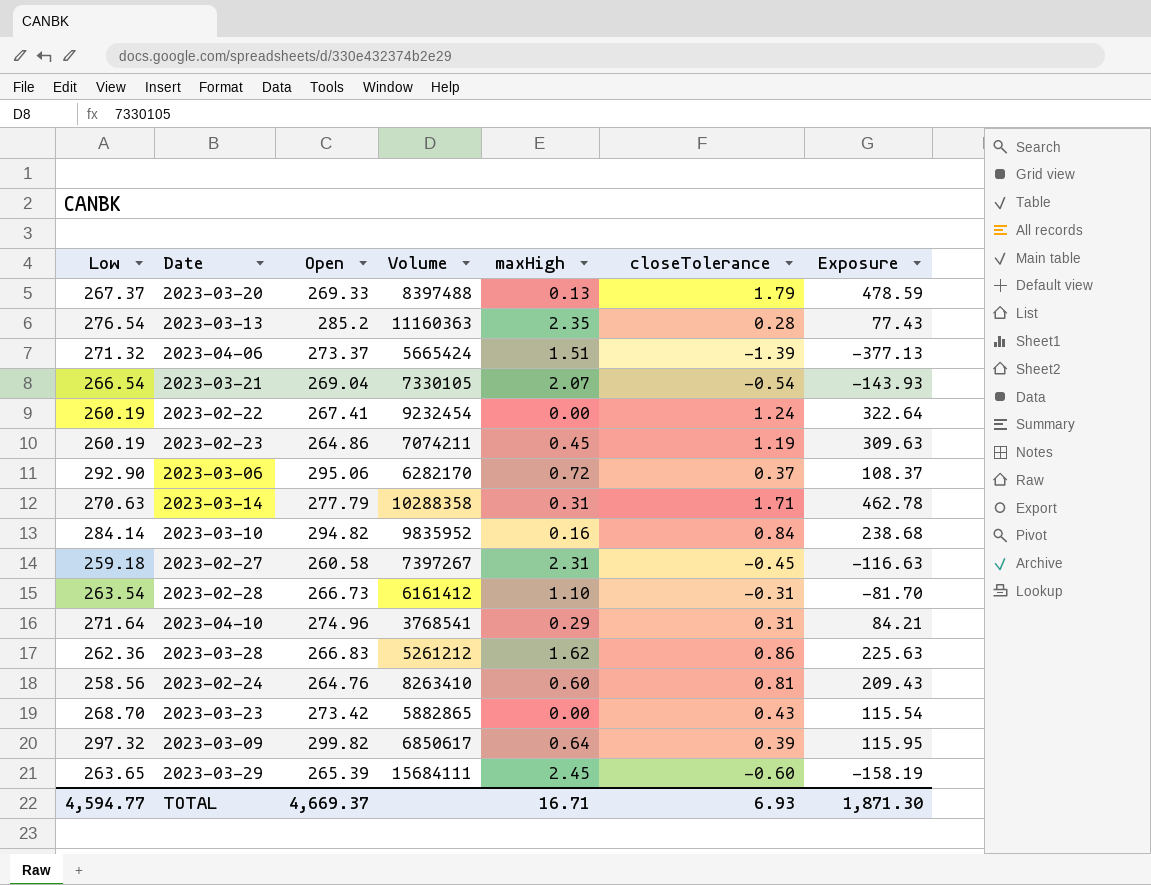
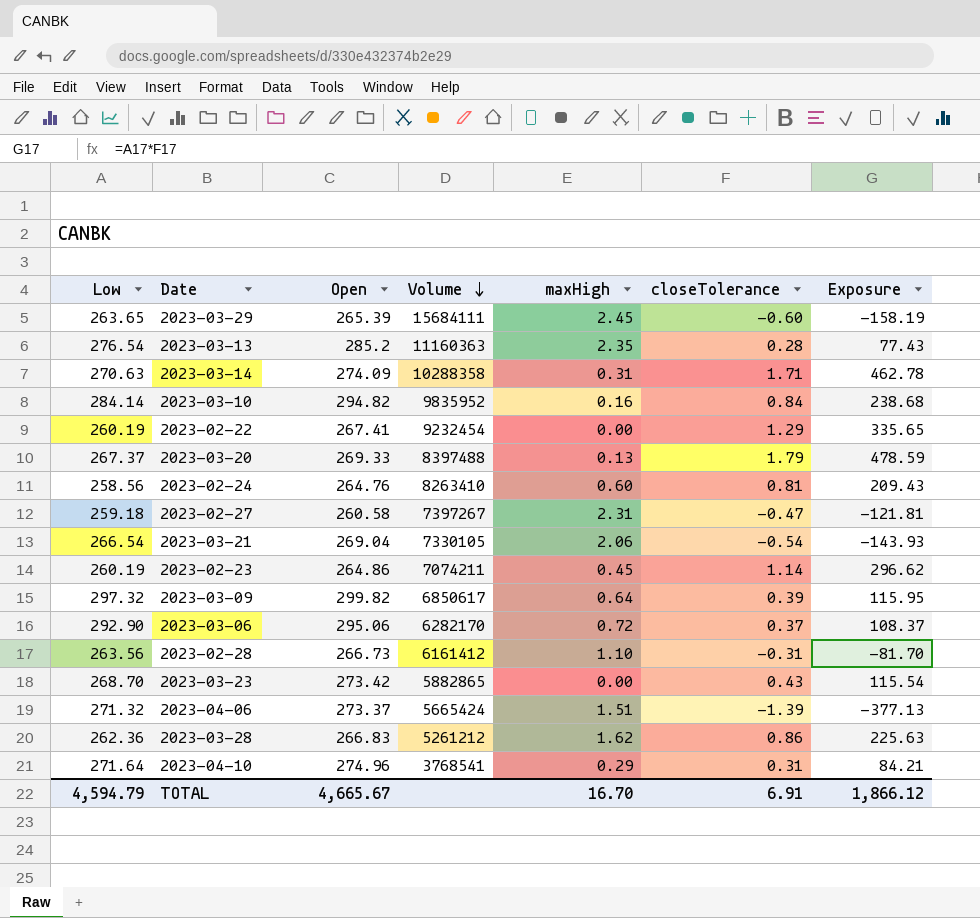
row order: none -> Volume descending
2023-03-14 | Open: 277.79 -> 274.09
2023-02-22 | closeTolerance: 1.24 -> 1.29
2023-02-22 | Exposure: 322.64 -> 335.65
2023-02-27 | closeTolerance: -0.45 -> -0.47
2023-02-27 | Exposure: -116.63 -> -121.81
2023-03-21 | maxHigh: 2.07 -> 2.06
2023-02-23 | closeTolerance: 1.19 -> 1.14
2023-02-23 | Exposure: 309.63 -> 296.62
2023-02-28 | Low: 263.54 -> 263.56
TOTAL | Low: 4,594.77 -> 4,594.79
TOTAL | Open: 4,669.37 -> 4,665.67
TOTAL | maxHigh: 16.71 -> 16.70
TOTAL | closeTolerance: 6.93 -> 6.91
TOTAL | Exposure: 1,871.30 -> 1,866.12

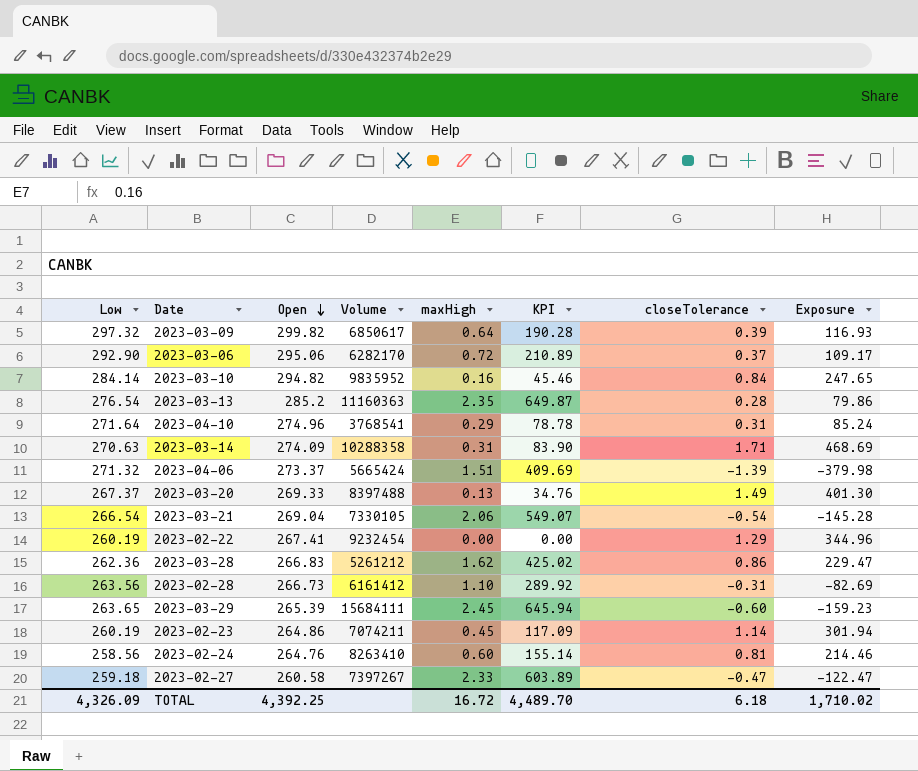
row order: Volume descending -> Open descending
column KPI | formula: none -> [Low] * [maxHigh]
column Exposure | formula: [Low] * [closeTolerance] -> [Open] * [closeTolerance]
row 2023-03-23: 268.70 | 273.42 | 5882865 | 0.00 | 0.43 | 115.54 -> none
2023-03-20 | closeTolerance: 1.79 -> 1.49
2023-02-27 | maxHigh: 2.31 -> 2.33
TOTAL | Low: 4,594.79 -> 4,326.09
TOTAL | Open: 4,665.67 -> 4,392.25
TOTAL | maxHigh: 16.70 -> 16.72
TOTAL | closeTolerance: 6.91 -> 6.18
TOTAL | Exposure: 1,866.12 -> 1,710.02

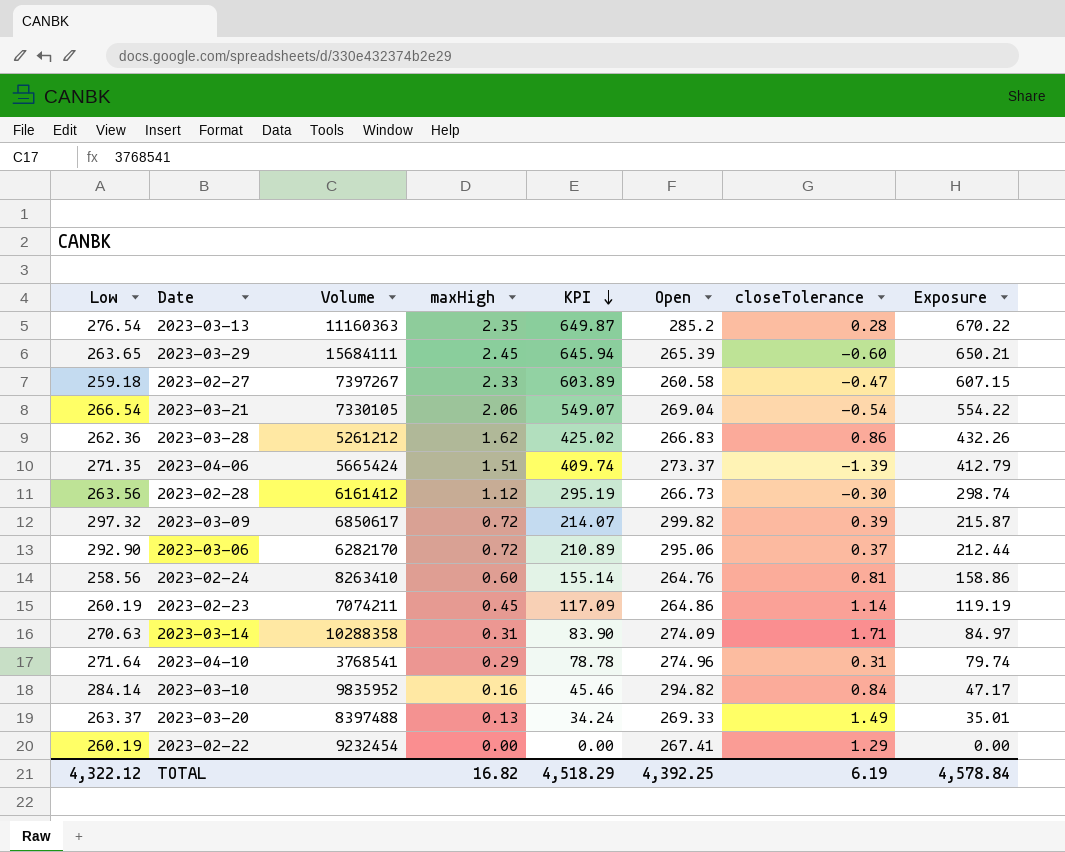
row order: Open descending -> KPI descending
column Open | position: 3 -> 6
column Exposure | formula: [Open] * [closeTolerance] -> [maxHigh] * [Open]
2023-04-06 | Low: 271.32 -> 271.35
2023-04-06 | KPI: 409.69 -> 409.74
2023-02-28 | maxHigh: 1.10 -> 1.12
2023-02-28 | KPI: 289.92 -> 295.19
2023-02-28 | closeTolerance: -0.31 -> -0.30
2023-03-09 | maxHigh: 0.64 -> 0.72
2023-03-09 | KPI: 190.28 -> 214.07
2023-03-20 | Low: 267.37 -> 263.37
2023-03-20 | KPI: 34.76 -> 34.24
TOTAL | Low: 4,326.09 -> 4,322.12
TOTAL | maxHigh: 16.72 -> 16.82
TOTAL | KPI: 4,489.70 -> 4,518.29
TOTAL | closeTolerance: 6.18 -> 6.19
TOTAL | Exposure: 1,710.02 -> 4,578.84

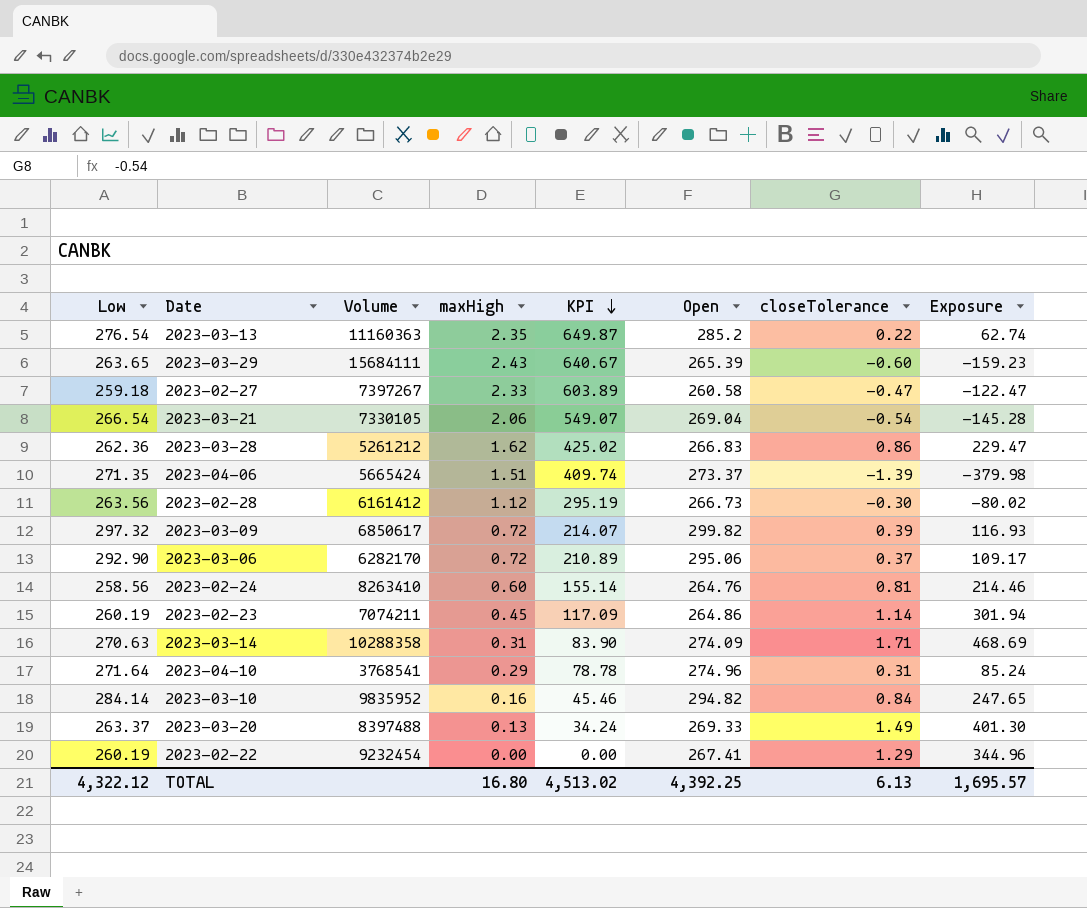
column Exposure | formula: [maxHigh] * [Open] -> [Open] * [closeTolerance]
2023-03-13 | closeTolerance: 0.28 -> 0.22
2023-03-29 | maxHigh: 2.45 -> 2.43
2023-03-29 | KPI: 645.94 -> 640.67
TOTAL | maxHigh: 16.82 -> 16.80
TOTAL | KPI: 4,518.29 -> 4,513.02
TOTAL | closeTolerance: 6.19 -> 6.13
TOTAL | Exposure: 4,578.84 -> 1,695.57

